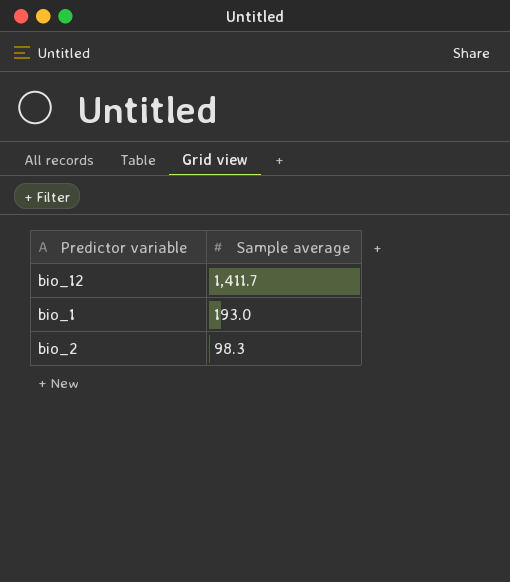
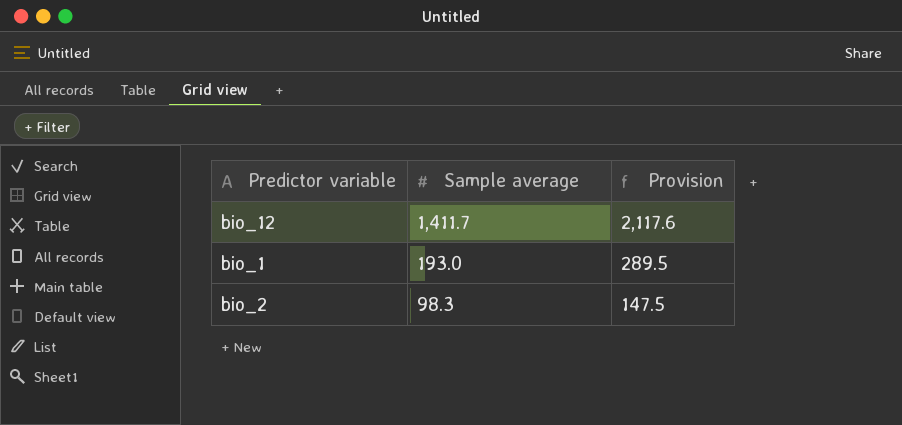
column Provision | formula: none -> [Sample average] * 1.5

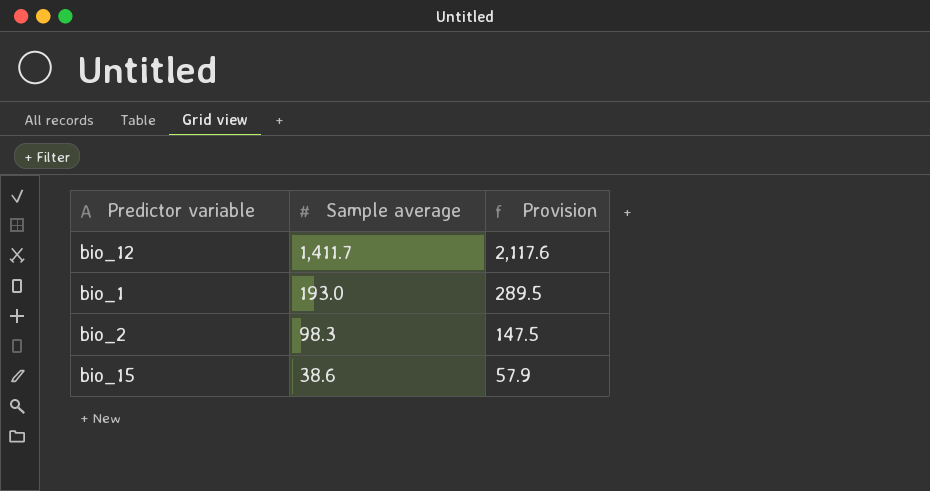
row bio_15: none -> 38.6 | 57.9

